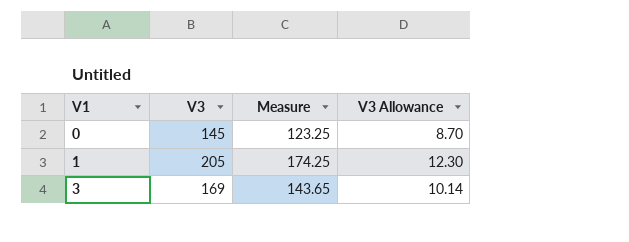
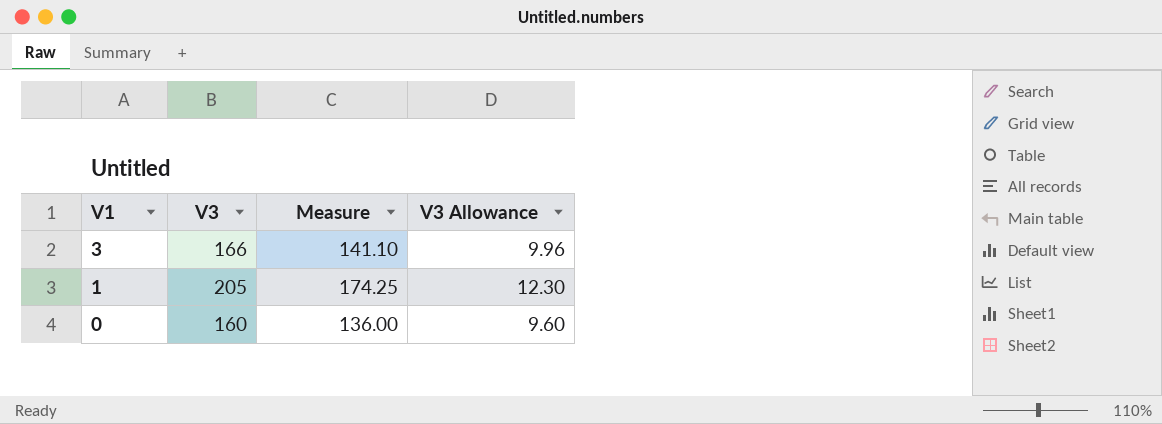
row order: V1 ascending -> V1 descending
3 | V3: 169 -> 166
3 | Measure: 143.65 -> 141.10
3 | V3 Allowance: 10.14 -> 9.96
0 | V3: 145 -> 160
0 | Measure: 123.25 -> 136.00
0 | V3 Allowance: 8.70 -> 9.60

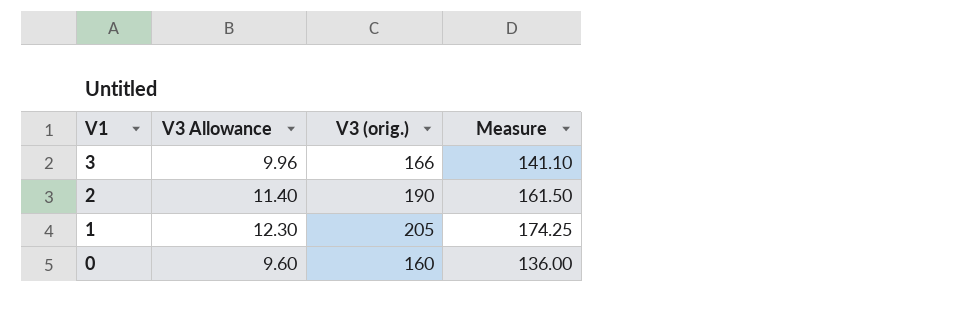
column V3 Allowance | position: 4 -> 2
column name: V3 -> V3 (orig.)
row 2: none -> 11.40 | 190 | 161.50

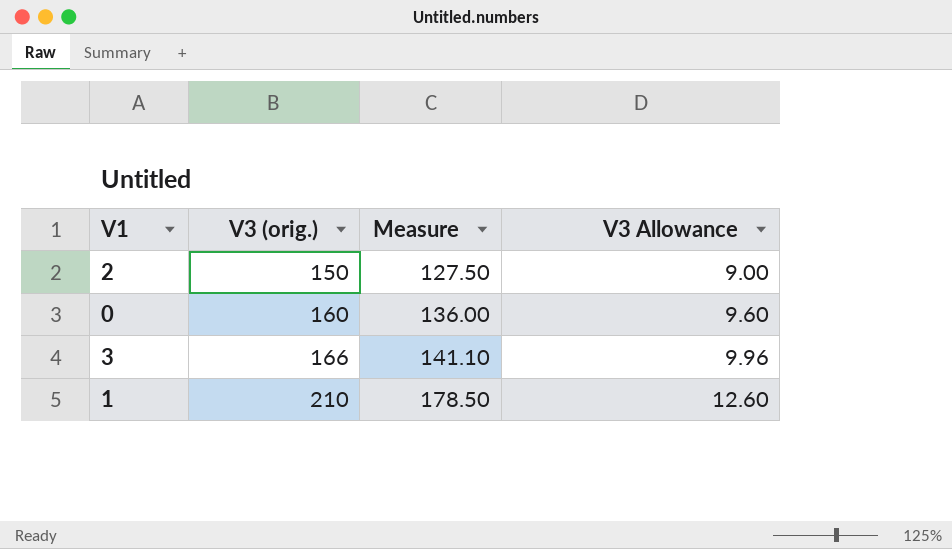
row order: V1 descending -> V3 (orig.) ascending
column V3 Allowance | position: 2 -> 4
2 | V3 (orig.): 190 -> 150
2 | Measure: 161.50 -> 127.50
2 | V3 Allowance: 11.40 -> 9.00
1 | V3 (orig.): 205 -> 210
1 | Measure: 174.25 -> 178.50
1 | V3 Allowance: 12.30 -> 12.60

